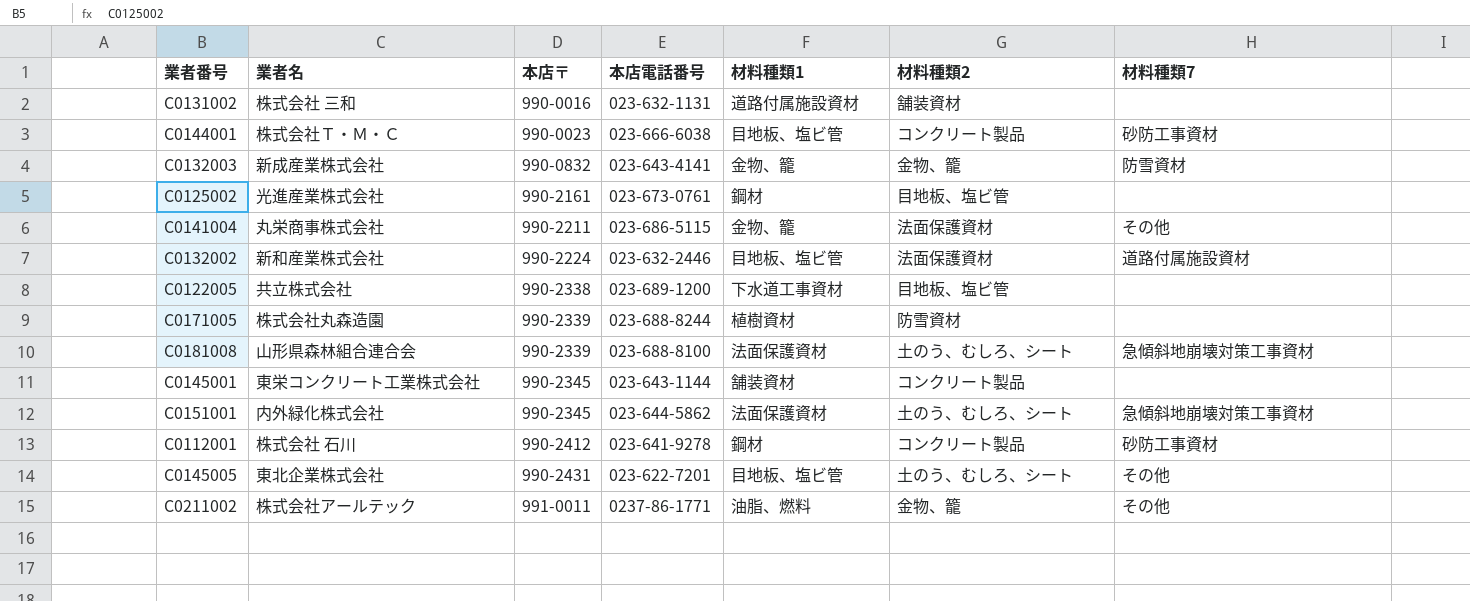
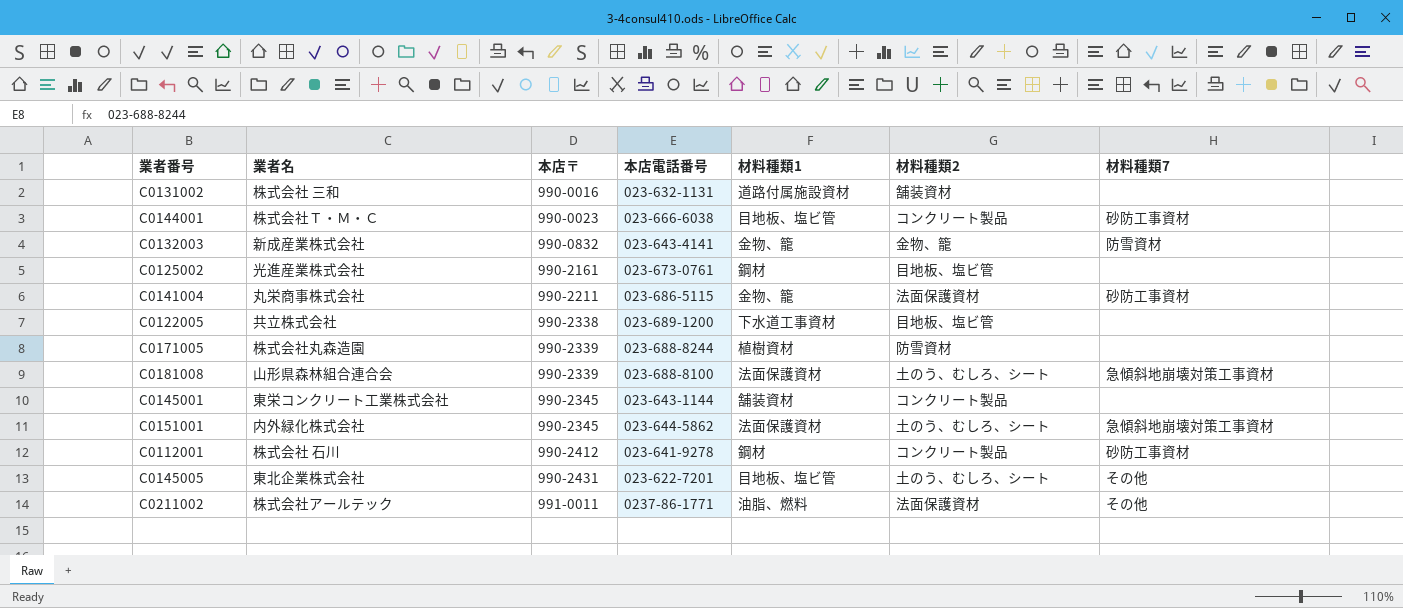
row C0132002: 新和産業株式会社 | 990-2224 | 023-632-2446 | 目地板、塩ビ管 | 法面保護資材 | 道路付属施設資材 -> none
C0141004 | 材料種類7: その他 -> 砂防工事資材
C0211002 | 材料種類2: 金物、籠 -> 法面保護資材

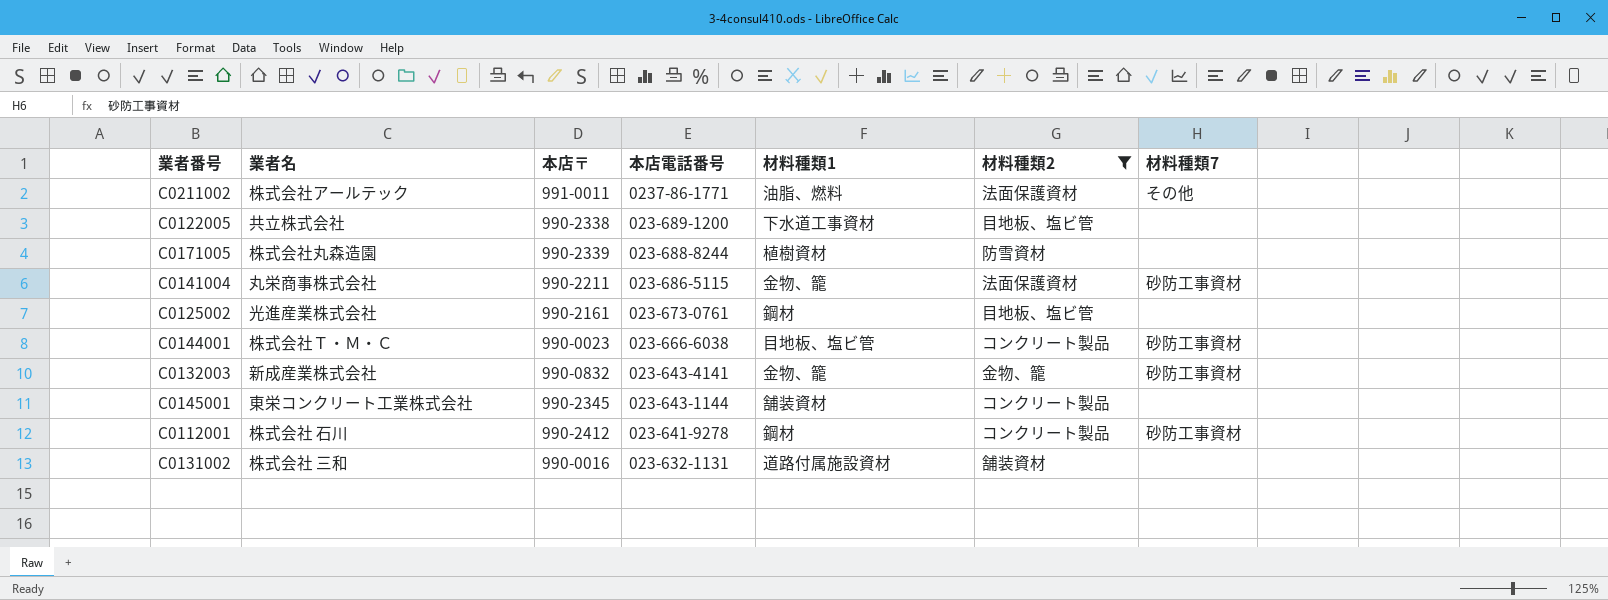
filter: none -> 材料種類2 != 土のう、むしろ、シート
row order: 本店〒 ascending -> 本店電話番号 descending
C0132003 | 材料種類7: 防雪資材 -> 砂防工事資材

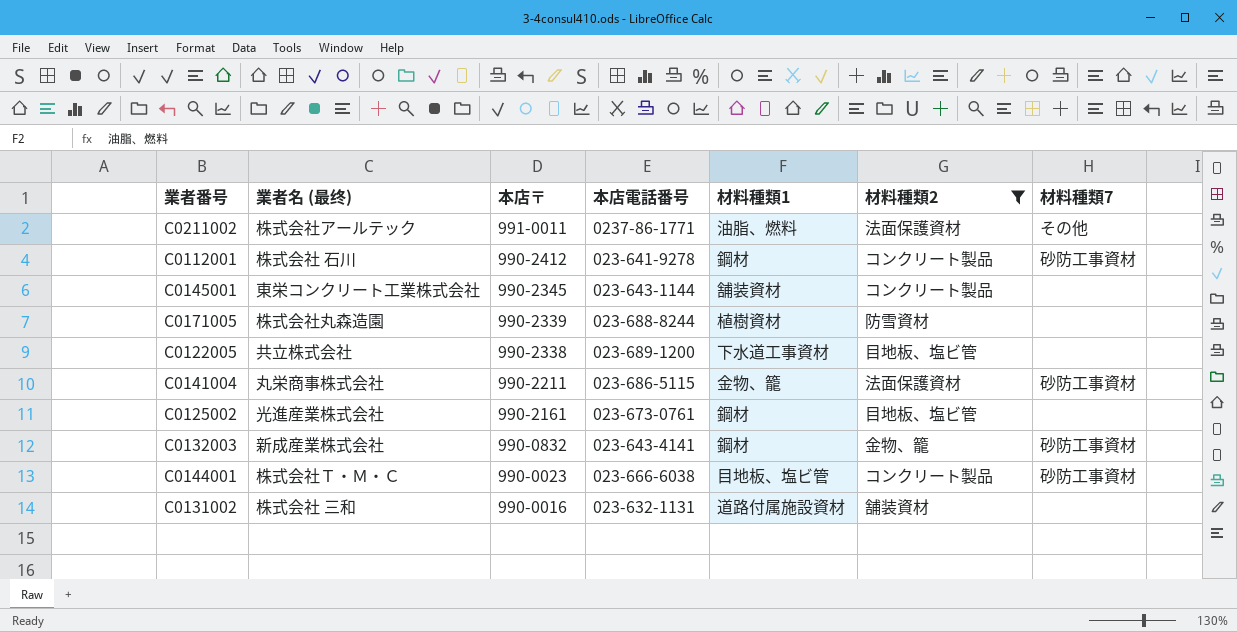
row order: 本店電話番号 descending -> 本店〒 descending
column name: 業者名 -> 業者名 (最终)
C0132003 | 材料種類1: 金物、籠 -> 鋼材

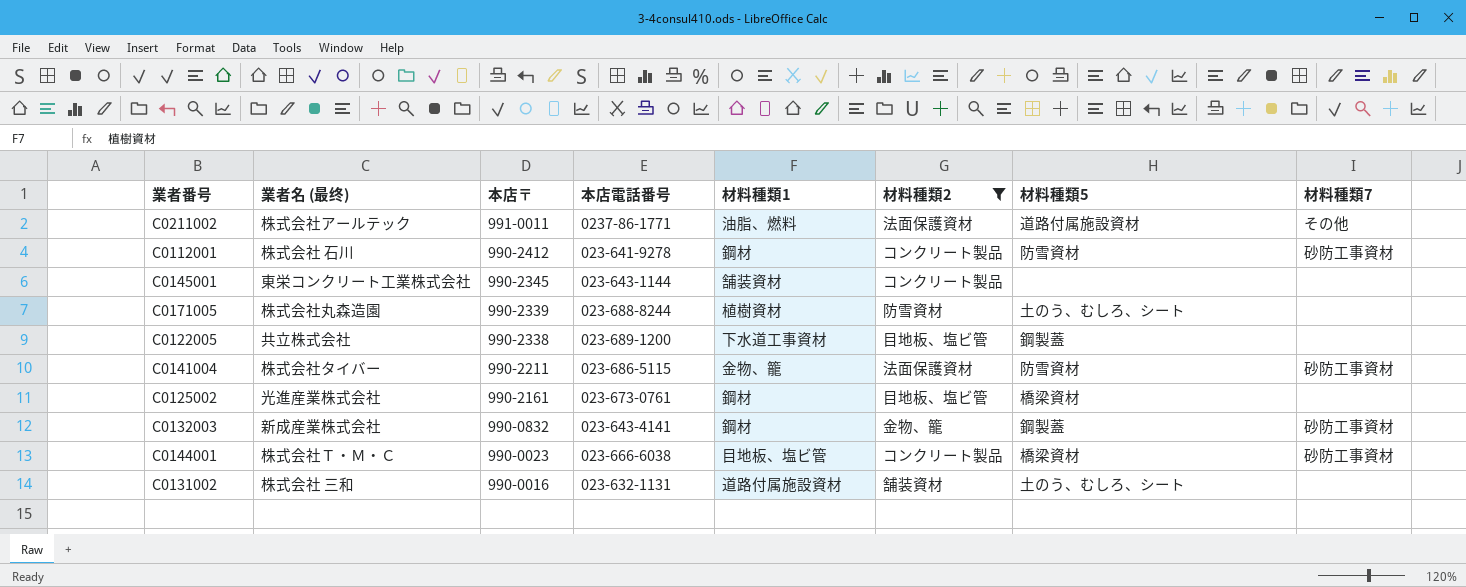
column 材料種類5 | position: none -> 7
C0141004 | 業者名 (最终): 丸栄商事株式会社 -> 株式会社タイバー

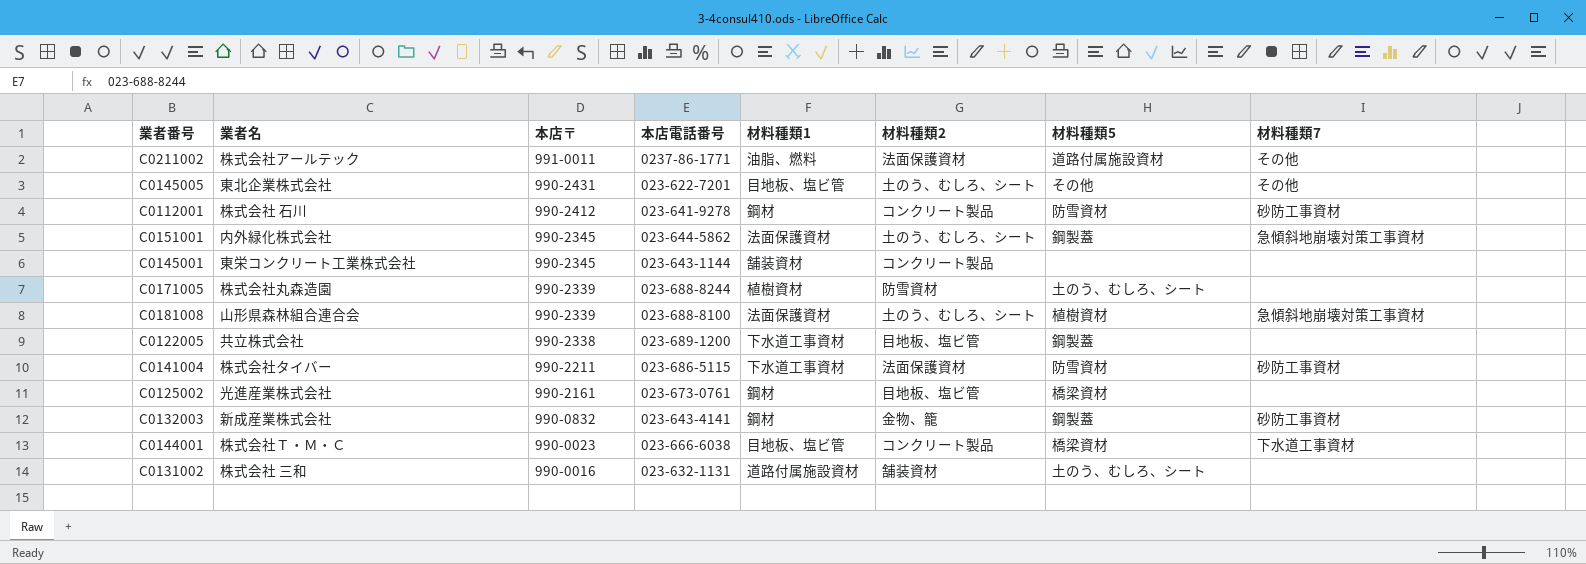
filter: 材料種類2 != 土のう、むしろ、シート -> none
column name: 業者名 (最终) -> 業者名
C0141004 | 材料種類1: 金物、籠 -> 下水道工事資材
C0144001 | 材料種類7: 砂防工事資材 -> 下水道工事資材

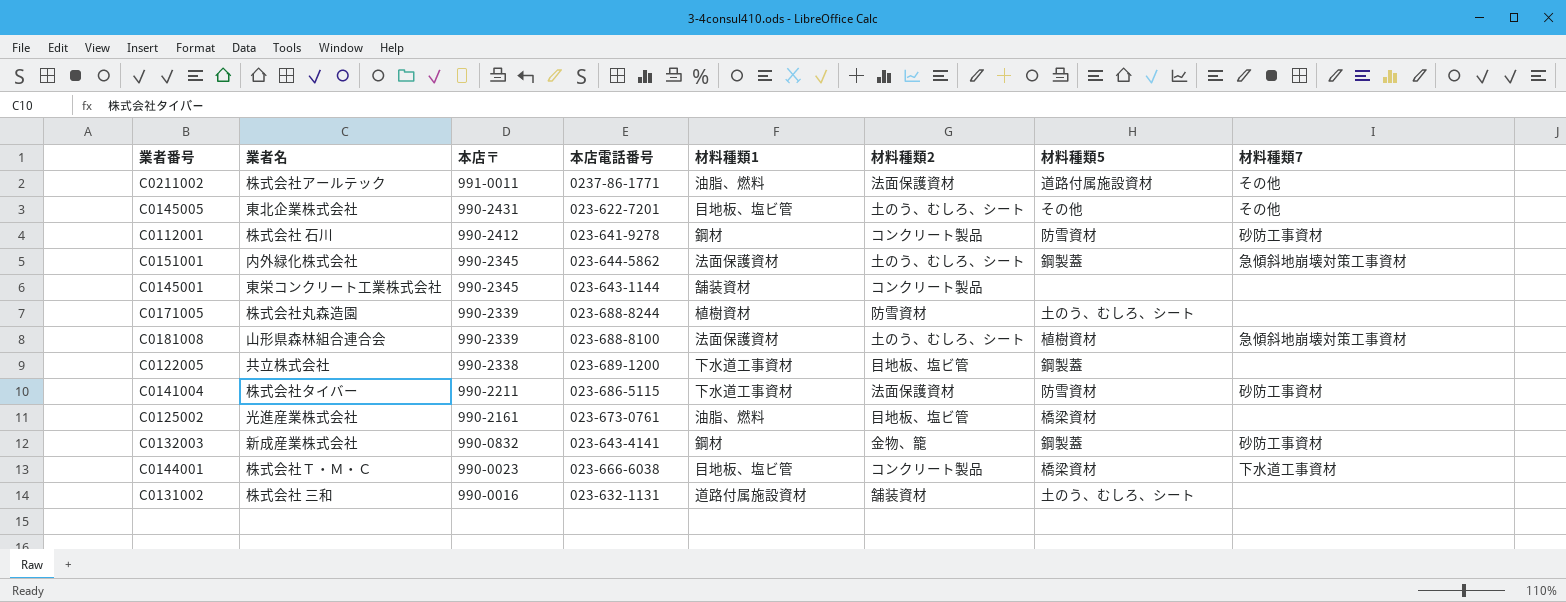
C0125002 | 材料種類1: 鋼材 -> 油脂、燃料

